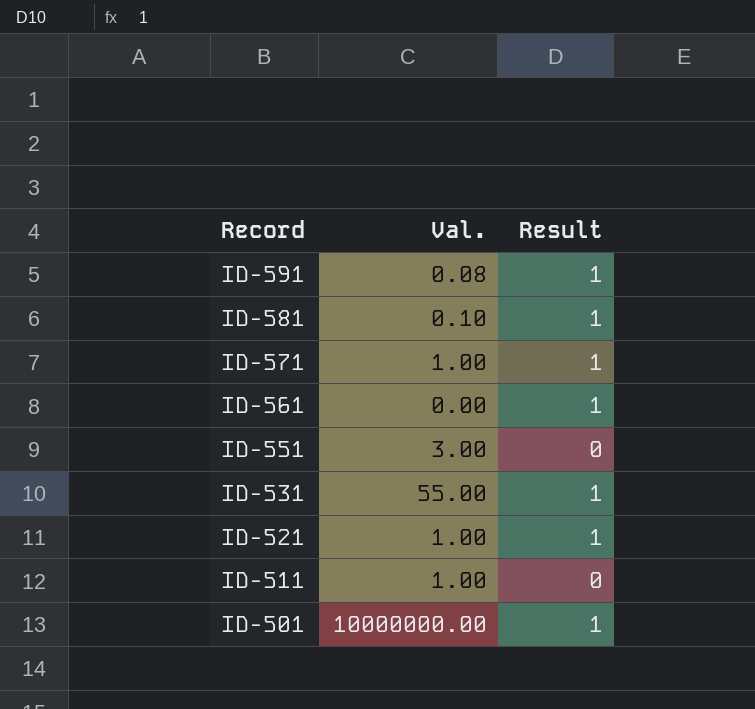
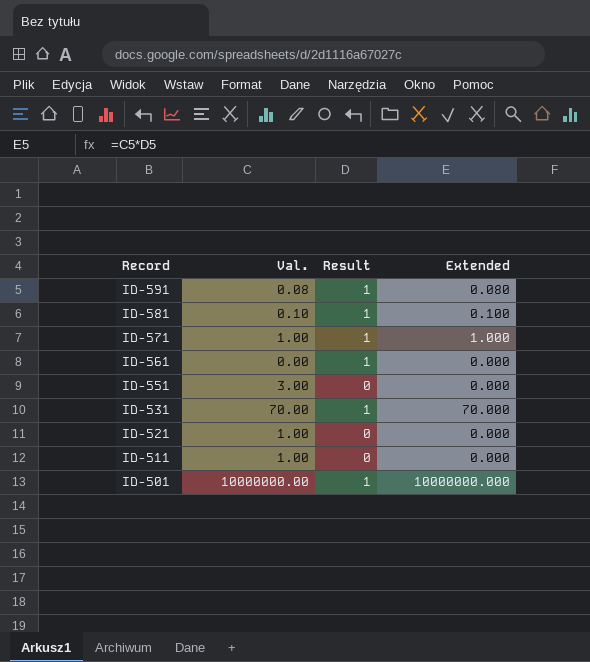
column Extended | formula: none -> [Val.] * [Result]
ID-531 | Val.: 55.00 -> 70.00
ID-521 | Result: 1 -> 0

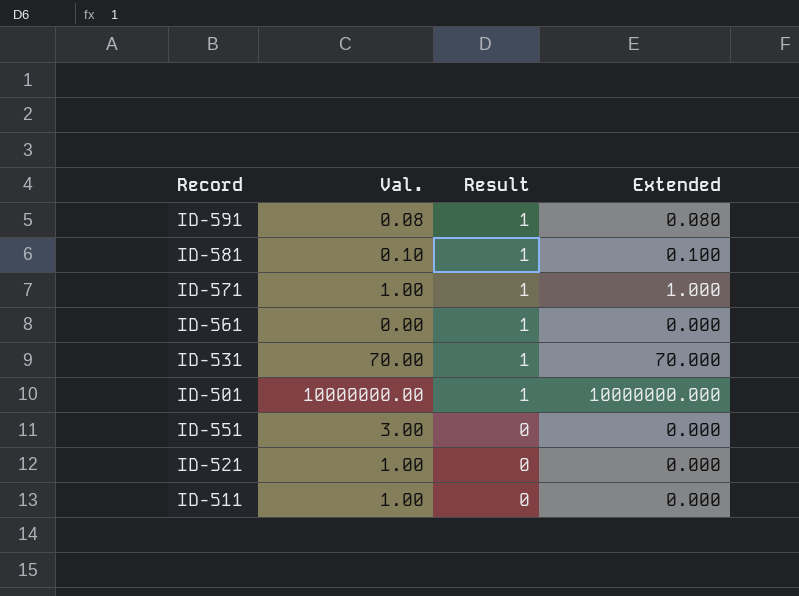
row order: Record descending -> Result descending

